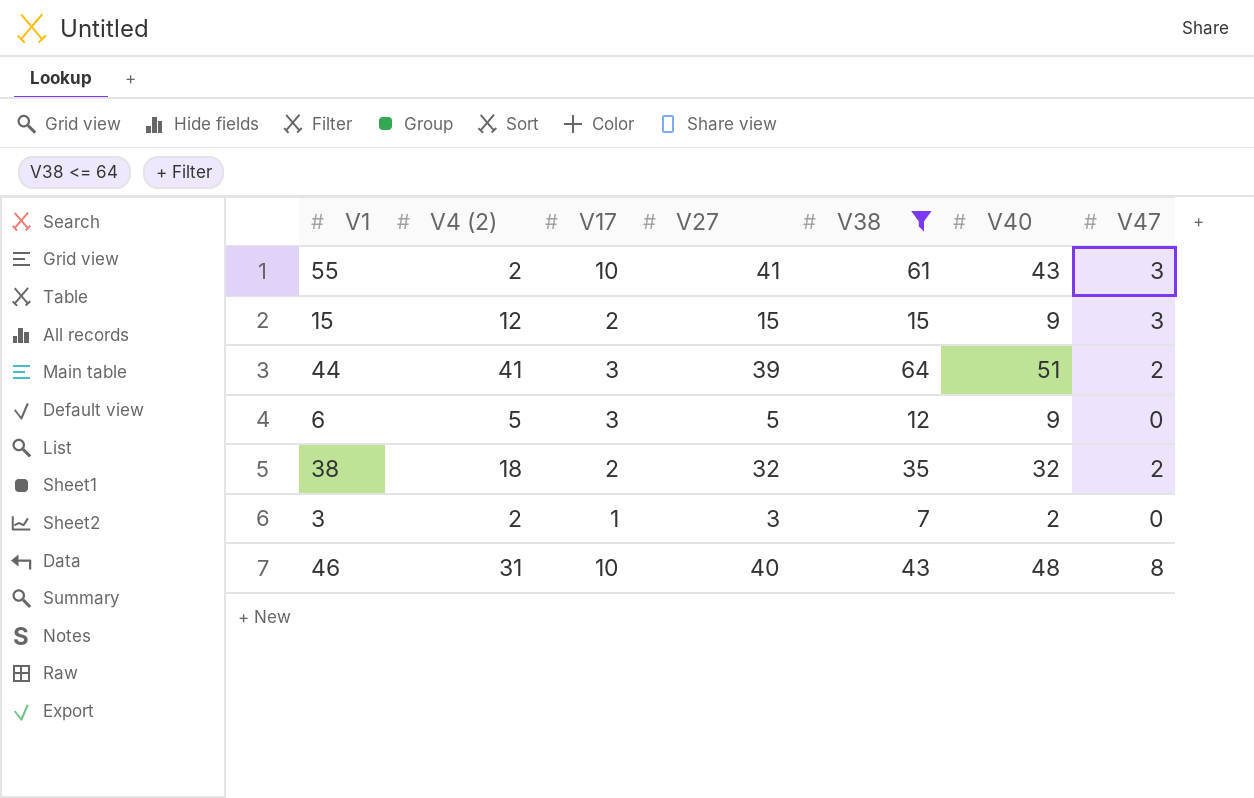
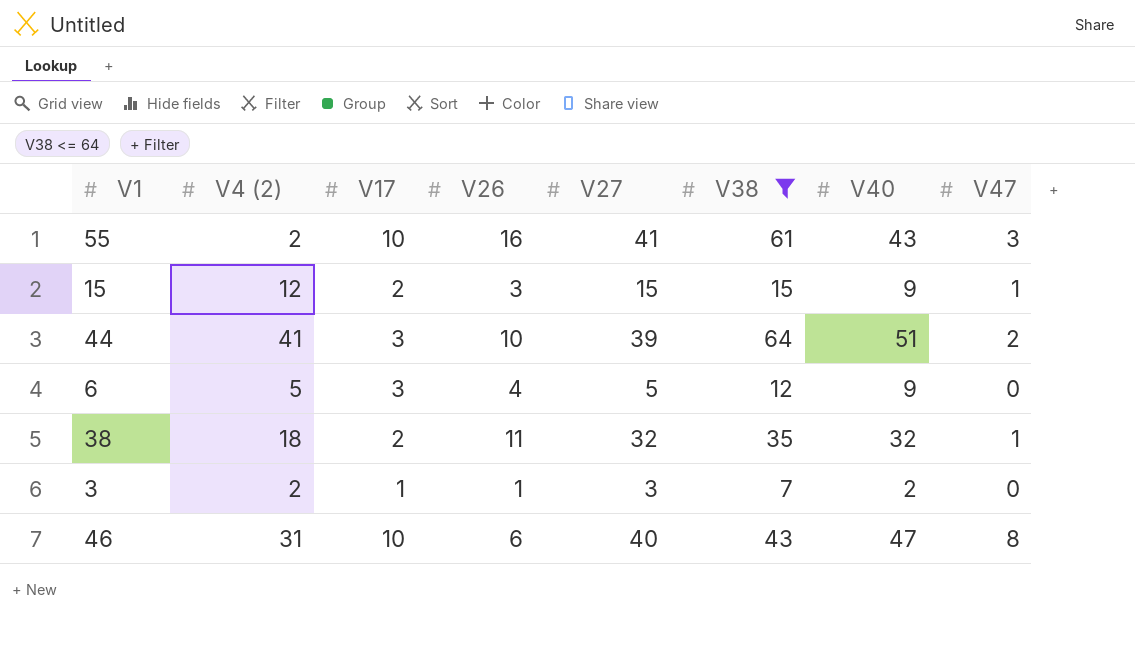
column V26 | position: none -> 4
15 | V47: 3 -> 1
38 | V47: 2 -> 1
46 | V40: 48 -> 47

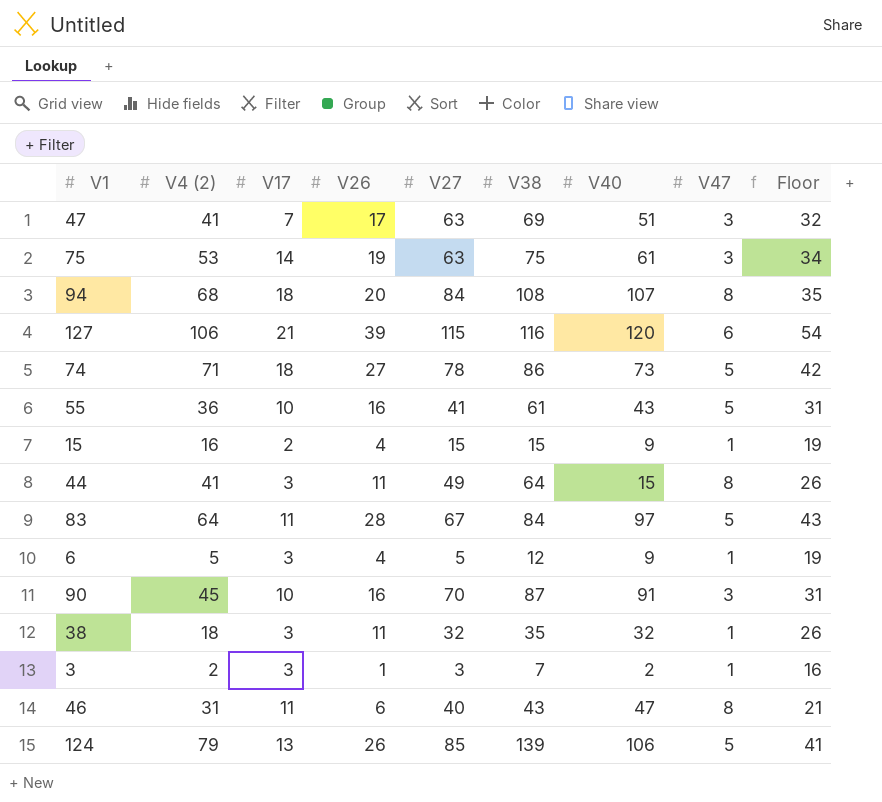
filter: V38 <= 64 -> none
column Floor | formula: none -> [V26] + 15
55 | V4 (2): 2 -> 36
55 | V47: 3 -> 5
15 | V4 (2): 12 -> 16
15 | V26: 3 -> 4
44 | V26: 10 -> 11
44 | V27: 39 -> 49
44 | V40: 51 -> 15
44 | V47: 2 -> 8
6 | V47: 0 -> 1
38 | V17: 2 -> 3
3 | V17: 1 -> 3
3 | V47: 0 -> 1
46 | V17: 10 -> 11

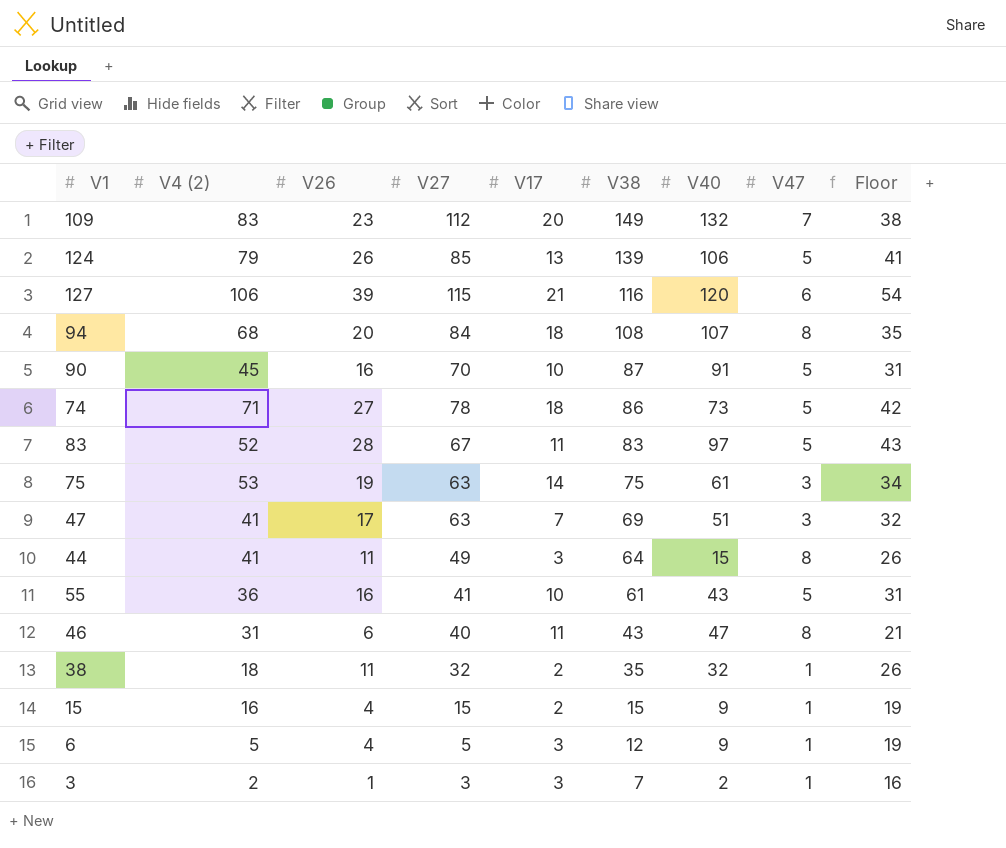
row order: none -> V38 descending
column V17 | position: 3 -> 5
row 109: none -> 83 | 23 | 112 | 20 | 149 | 132 | 7 | 38
90 | V47: 3 -> 5
83 | V4 (2): 64 -> 52
83 | V38: 84 -> 83
38 | V17: 3 -> 2

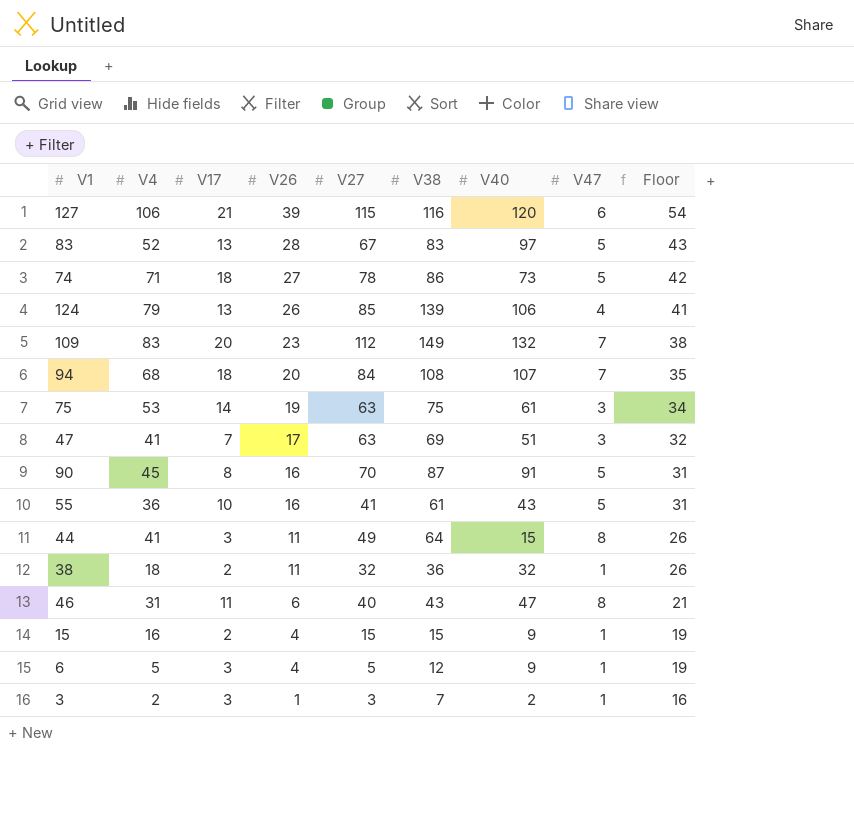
row order: V38 descending -> V26 descending
column name: V4 (2) -> V4
column V17 | position: 5 -> 3
83 | V17: 11 -> 13
124 | V47: 5 -> 4
94 | V47: 8 -> 7
90 | V17: 10 -> 8
38 | V38: 35 -> 36

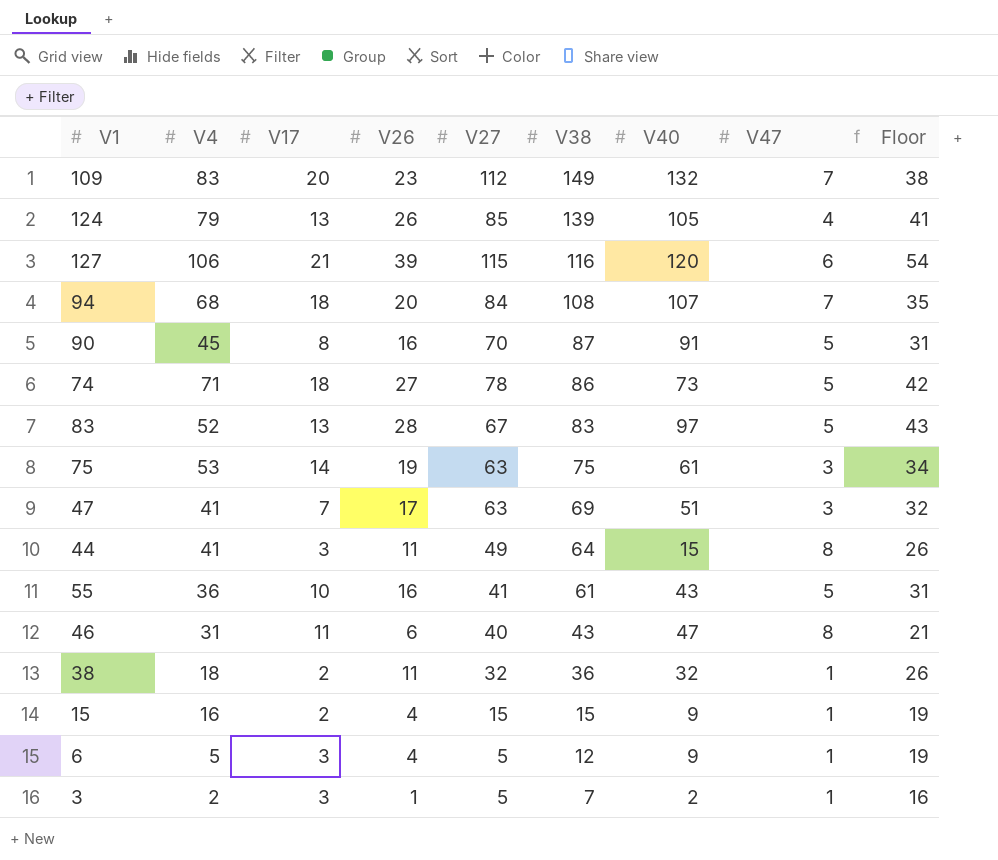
row order: V26 descending -> V38 descending
124 | V40: 106 -> 105
3 | V27: 3 -> 5

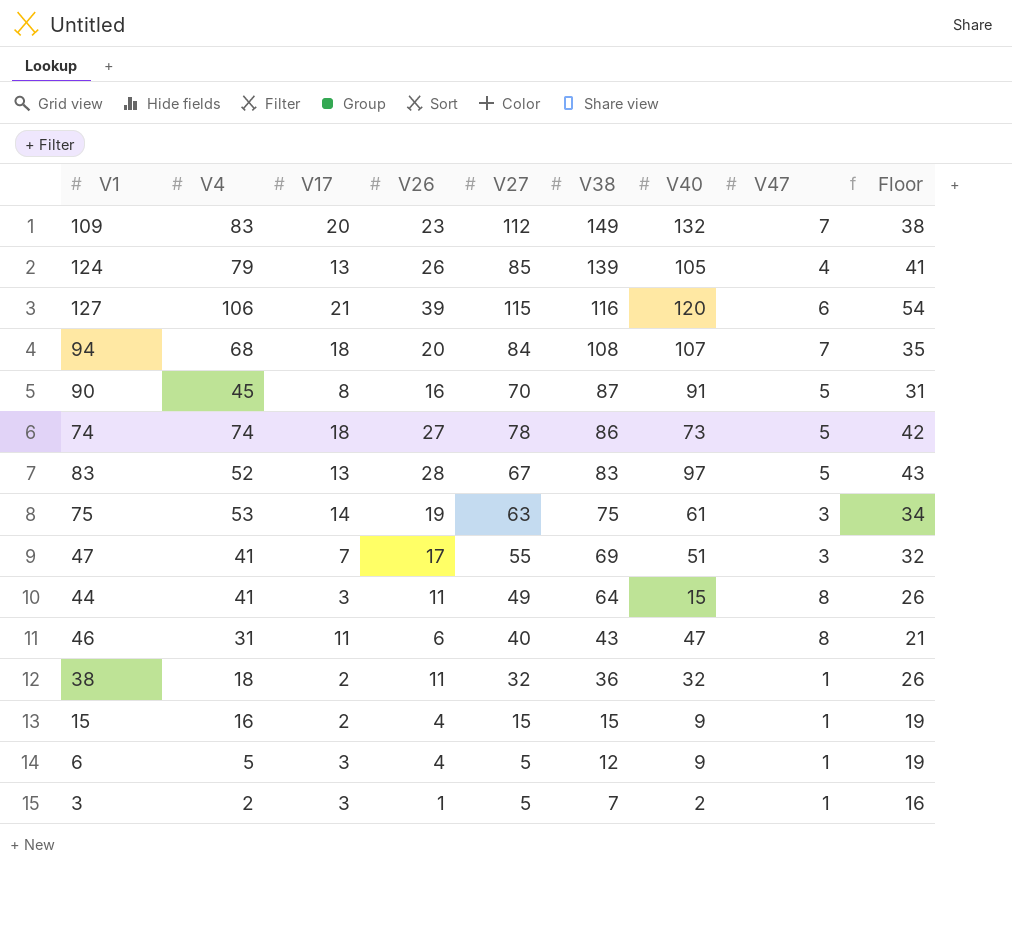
row 55: 36 | 10 | 16 | 41 | 61 | 43 | 5 | 31 -> none
74 | V4: 71 -> 74
47 | V27: 63 -> 55

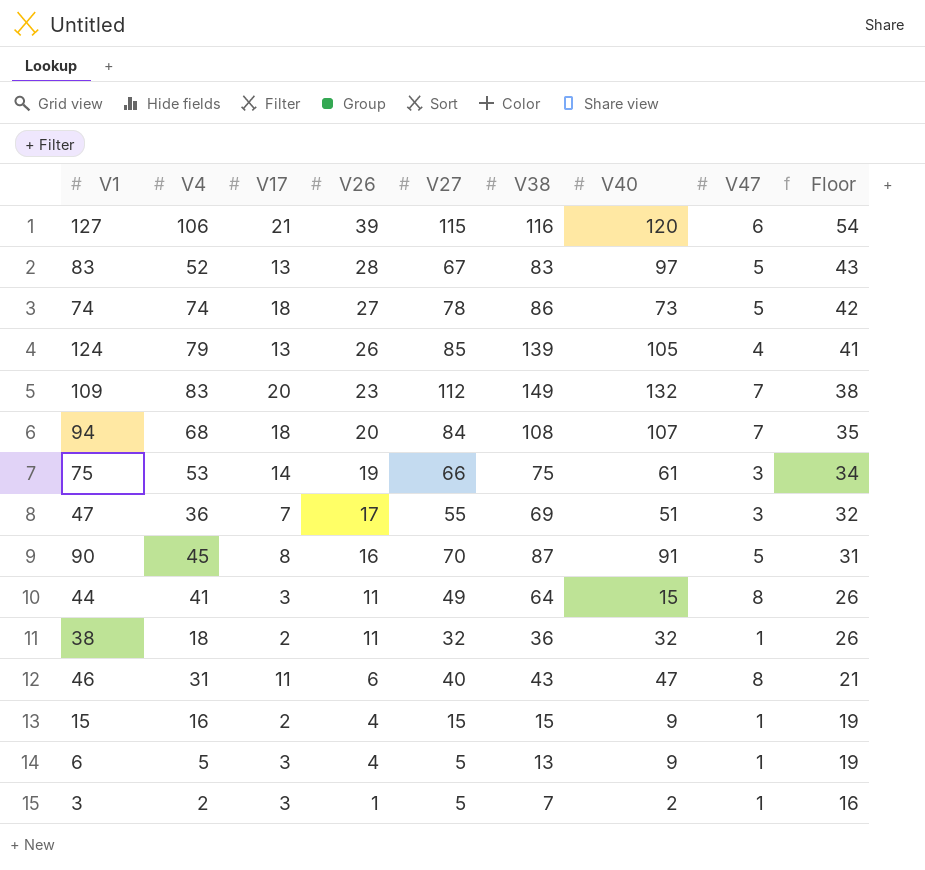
row order: V38 descending -> V26 descending
75 | V27: 63 -> 66
47 | V4: 41 -> 36
6 | V38: 12 -> 13

